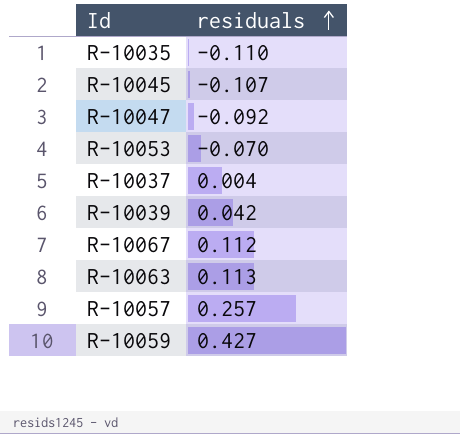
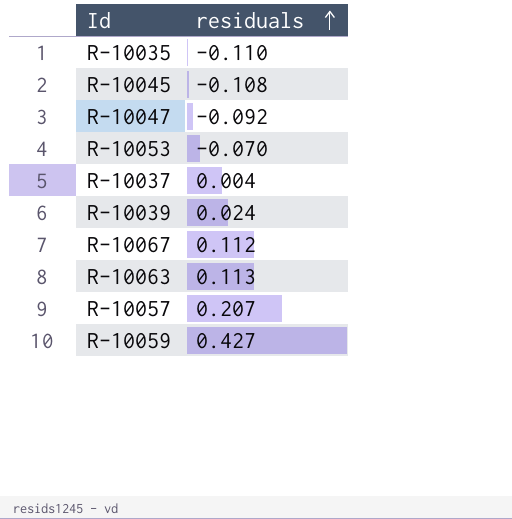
R-10045 | residuals: -0.107 -> -0.108
R-10039 | residuals: 0.042 -> 0.024
R-10057 | residuals: 0.257 -> 0.207

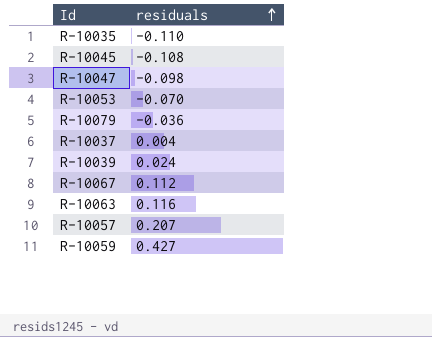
R-10047 | residuals: -0.092 -> -0.098
row R-10079: none -> -0.036
R-10063 | residuals: 0.113 -> 0.116

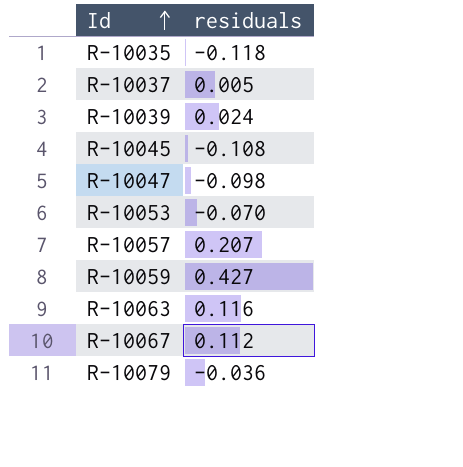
row order: residuals ascending -> Id ascending
R-10035 | residuals: -0.110 -> -0.118
R-10037 | residuals: 0.004 -> 0.005

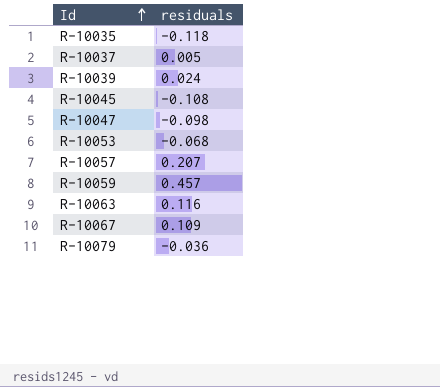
R-10053 | residuals: -0.070 -> -0.068
R-10059 | residuals: 0.427 -> 0.457
R-10067 | residuals: 0.112 -> 0.109

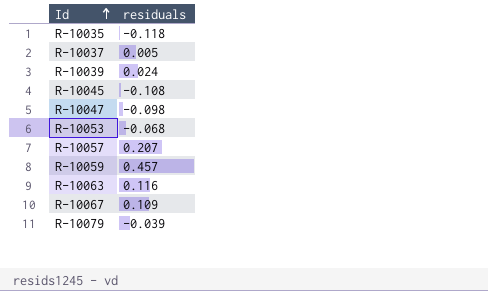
R-10079 | residuals: -0.036 -> -0.039

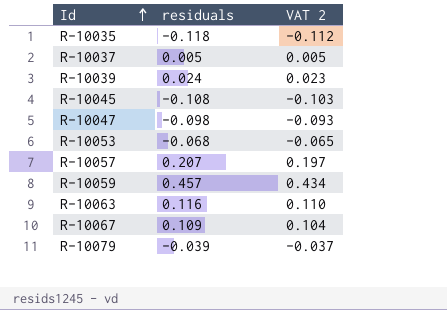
column VAT 2 | formula: none -> [residuals] * 0.95

